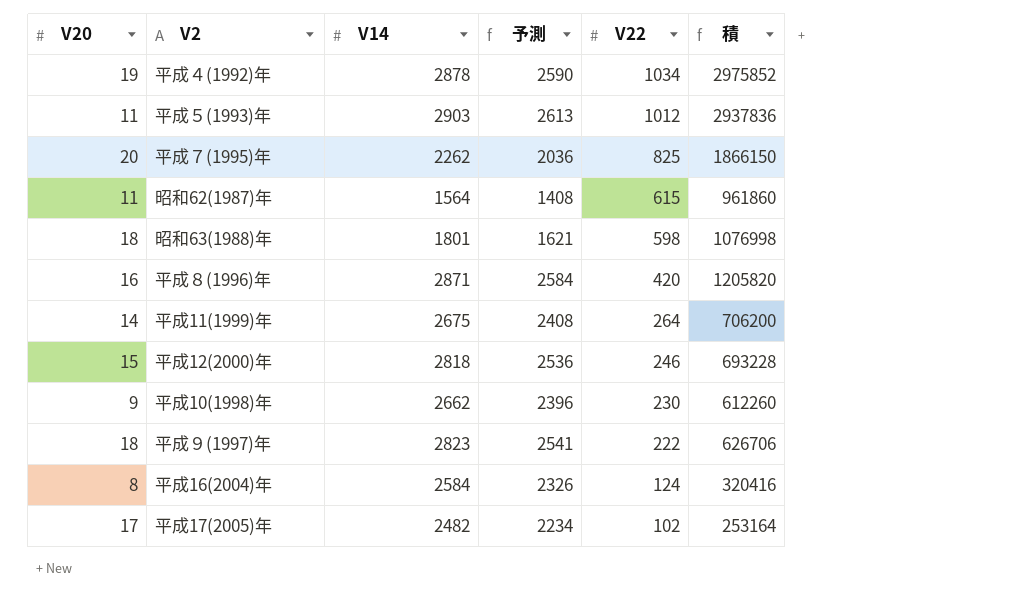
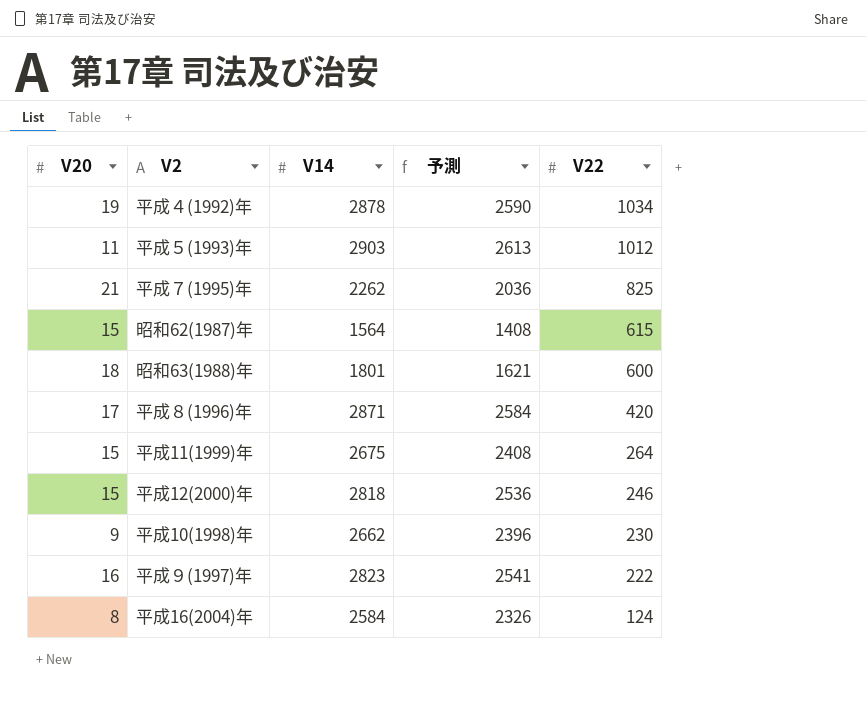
column 積 | formula: [V14] * [V22] -> none
row 平成17(2005)年: 17 | 2482 | 2234 | 102 | 253164 -> none
平成７(1995)年 | V20: 20 -> 21
昭和62(1987)年 | V20: 11 -> 15
昭和63(1988)年 | V22: 598 -> 600
平成８(1996)年 | V20: 16 -> 17
平成11(1999)年 | V20: 14 -> 15
平成９(1997)年 | V20: 18 -> 16

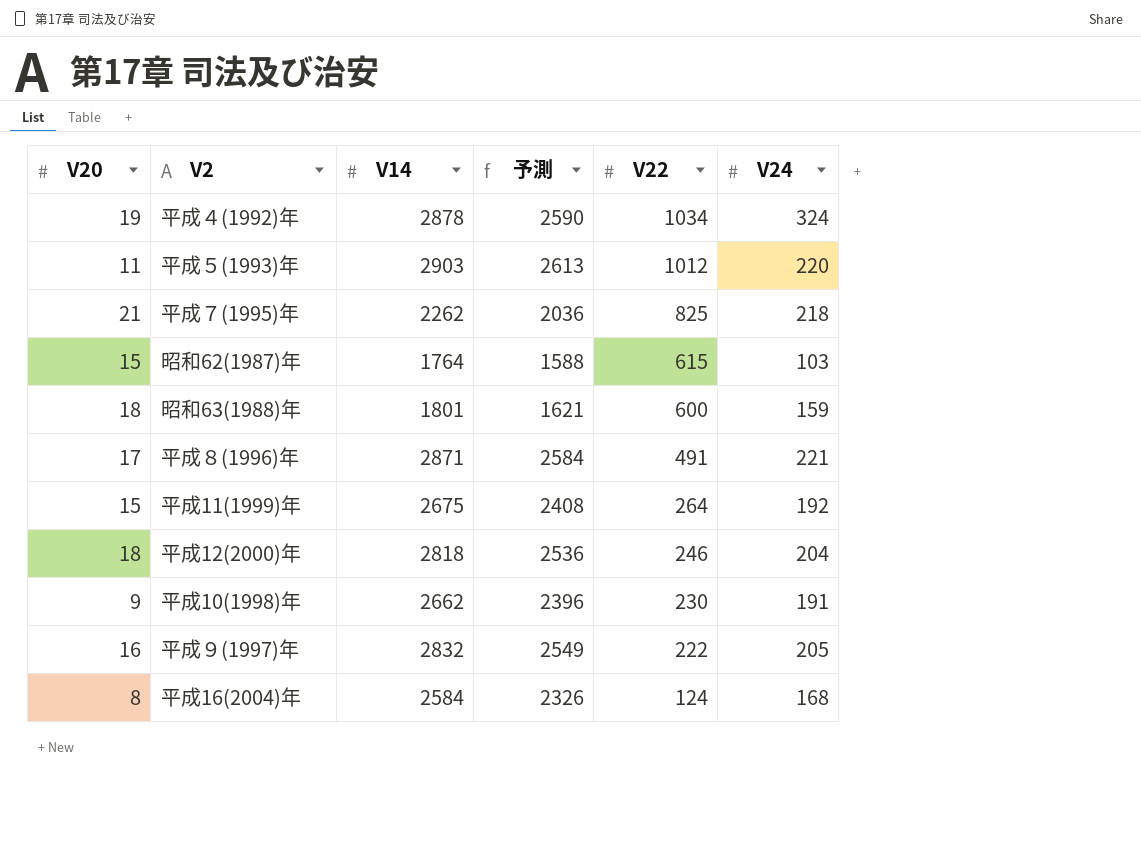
column V24 | position: none -> 6
昭和62(1987)年 | V14: 1564 -> 1764
昭和62(1987)年 | 予測: 1408 -> 1588
平成８(1996)年 | V22: 420 -> 491
平成12(2000)年 | V20: 15 -> 18
平成９(1997)年 | V14: 2823 -> 2832
平成９(1997)年 | 予測: 2541 -> 2549

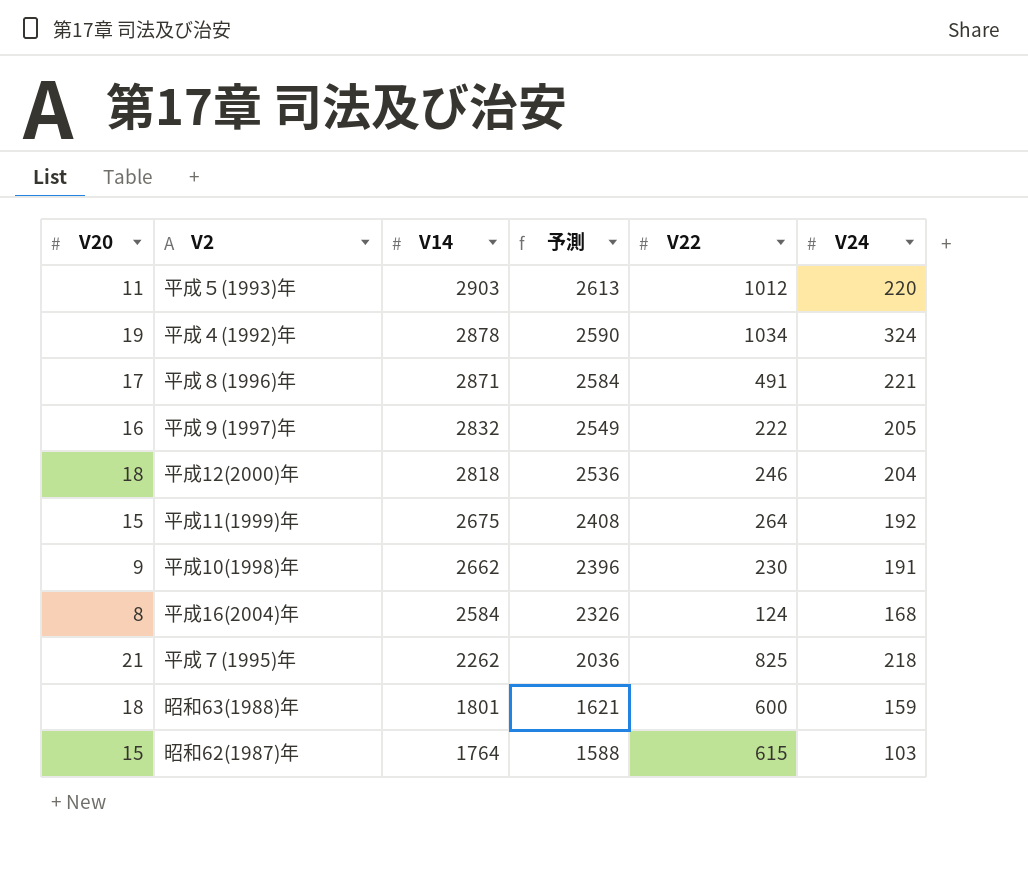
row order: V22 descending -> V14 descending

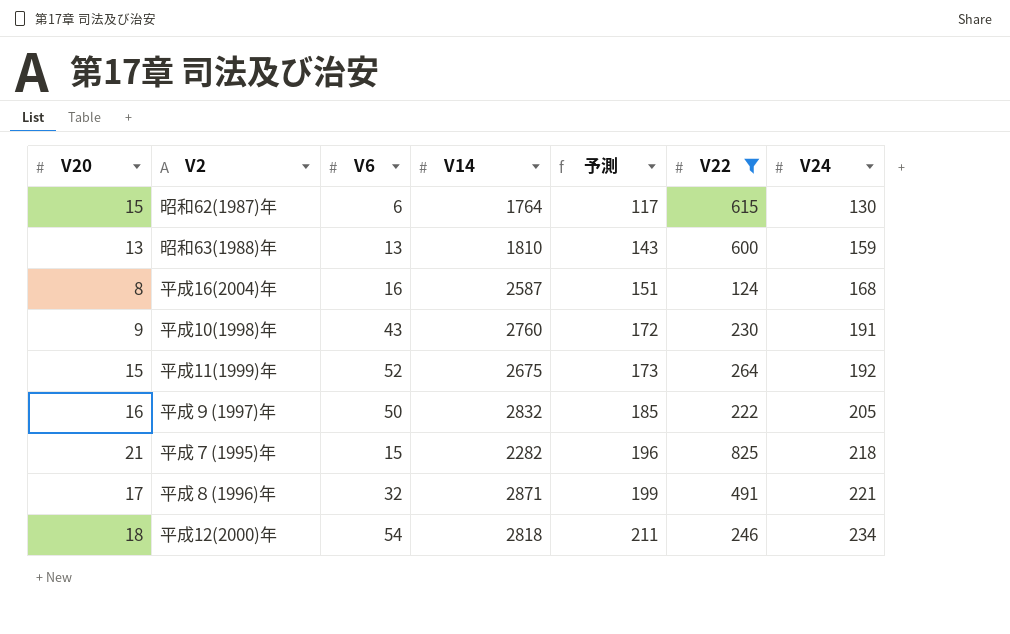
filter: none -> V22 <= 825
row order: V14 descending -> 予測 ascending
column V6 | position: none -> 3
column 予測 | formula: [V14] * 0.9 -> [V24] * 0.9
昭和62(1987)年 | V24: 103 -> 130
昭和63(1988)年 | V20: 18 -> 13
昭和63(1988)年 | V14: 1801 -> 1810
平成16(2004)年 | V14: 2584 -> 2587
平成10(1998)年 | V14: 2662 -> 2760
平成７(1995)年 | V14: 2262 -> 2282
平成12(2000)年 | V24: 204 -> 234

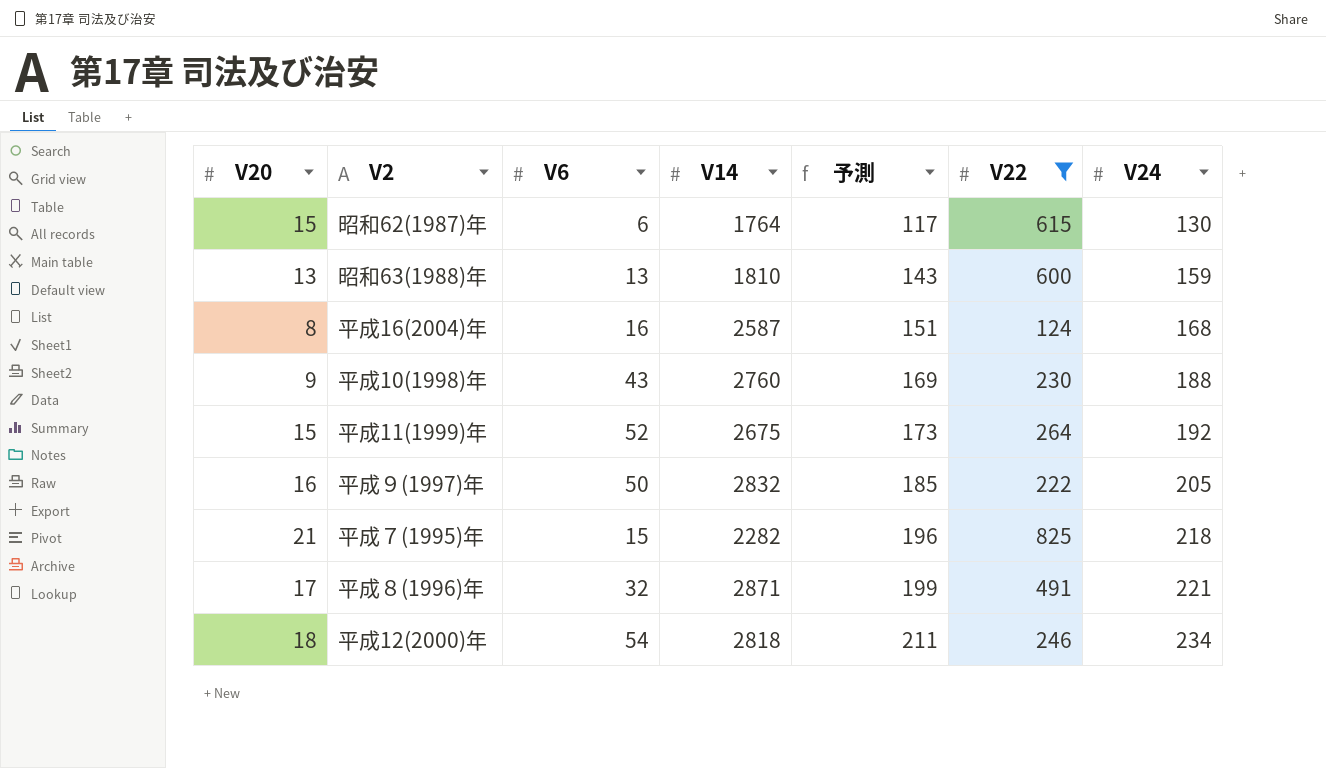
平成10(1998)年 | 予測: 172 -> 169
平成10(1998)年 | V24: 191 -> 188

